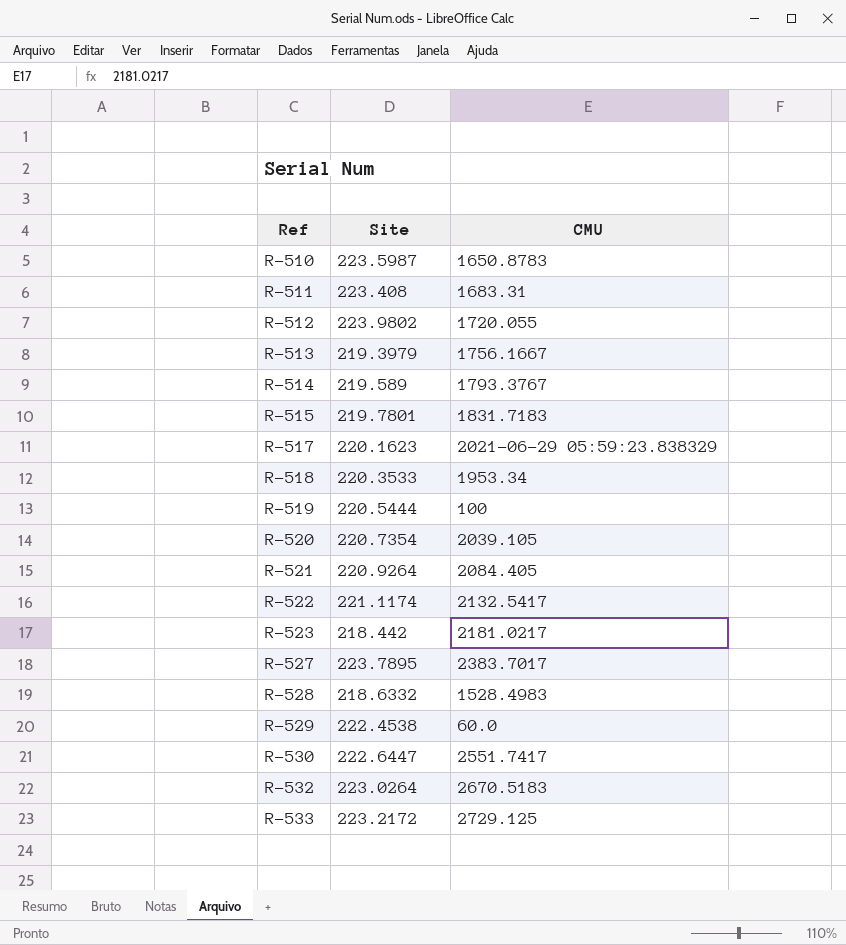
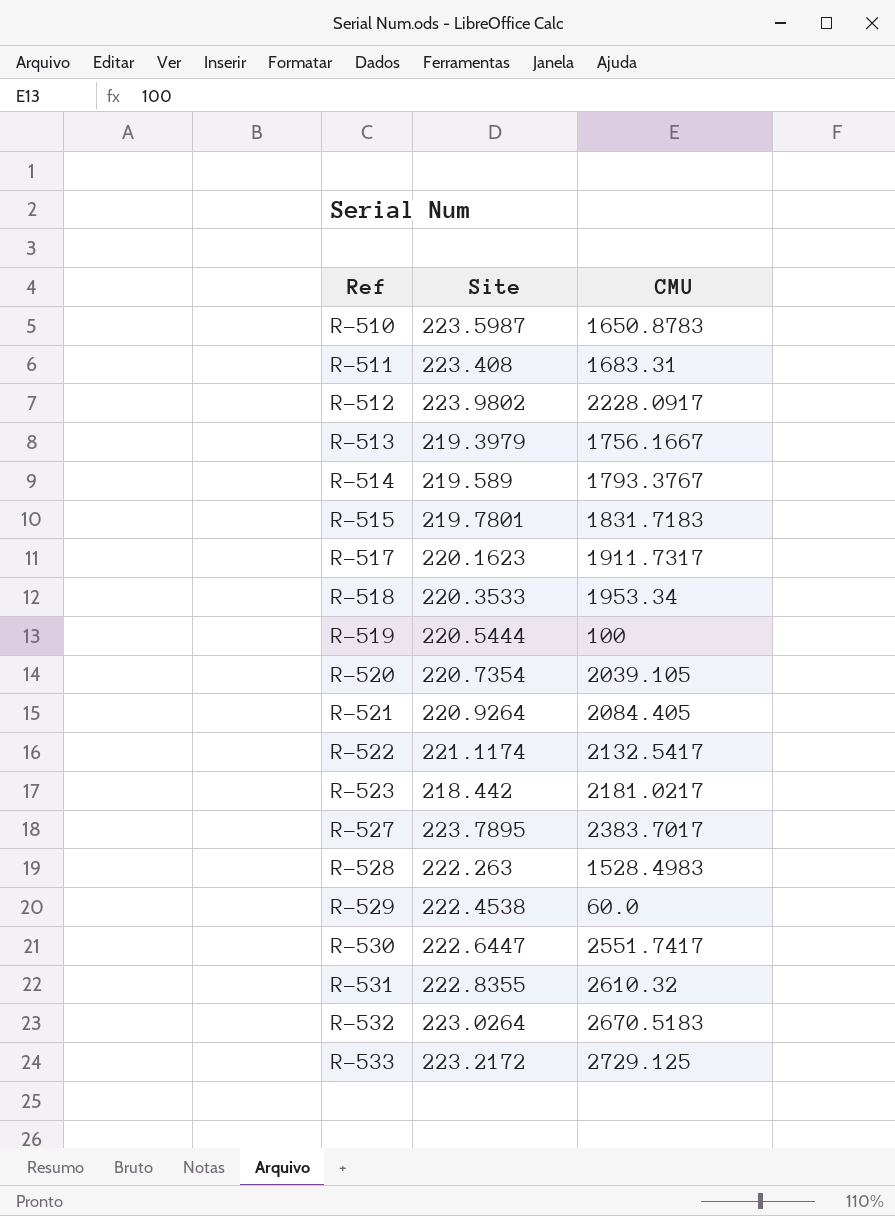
R-512 | CMU: 1720.055 -> 2228.0917
R-517 | CMU: 2021-06-29 05:59:23.838329 -> 1911.7317
R-528 | Site: 218.6332 -> 222.263
row R-531: none -> 222.8355 | 2610.32

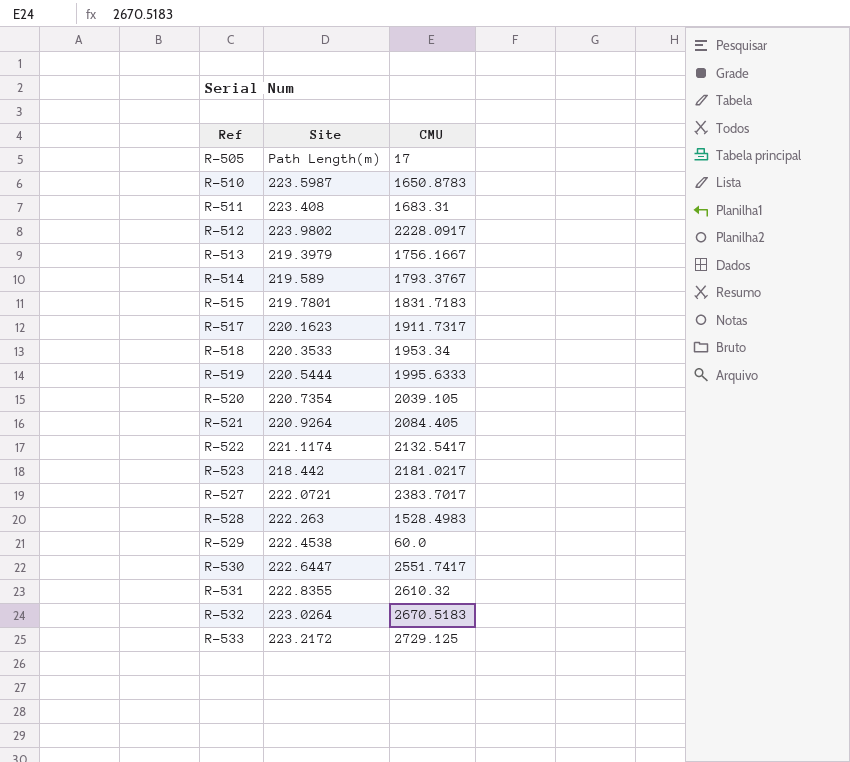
row R-505: none -> Path Length(m) | 17
R-519 | CMU: 100 -> 1995.6333
R-527 | Site: 223.7895 -> 222.0721

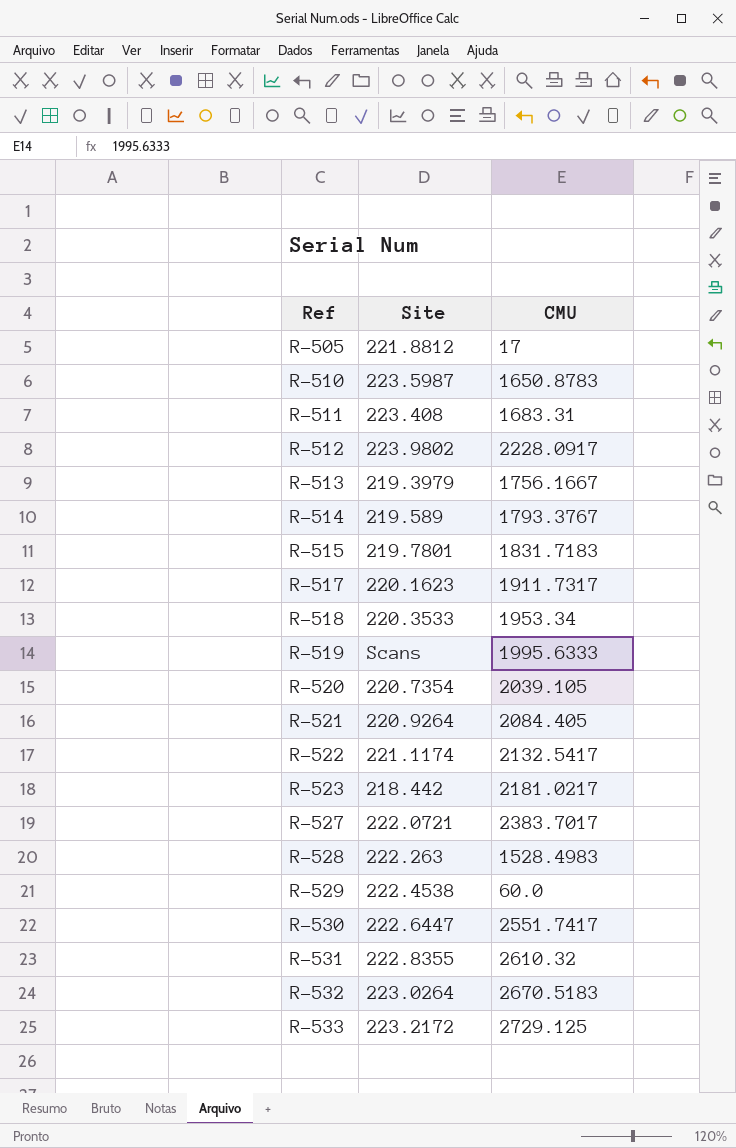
R-505 | Site: Path Length(m) -> 221.8812
R-519 | Site: 220.5444 -> Scans

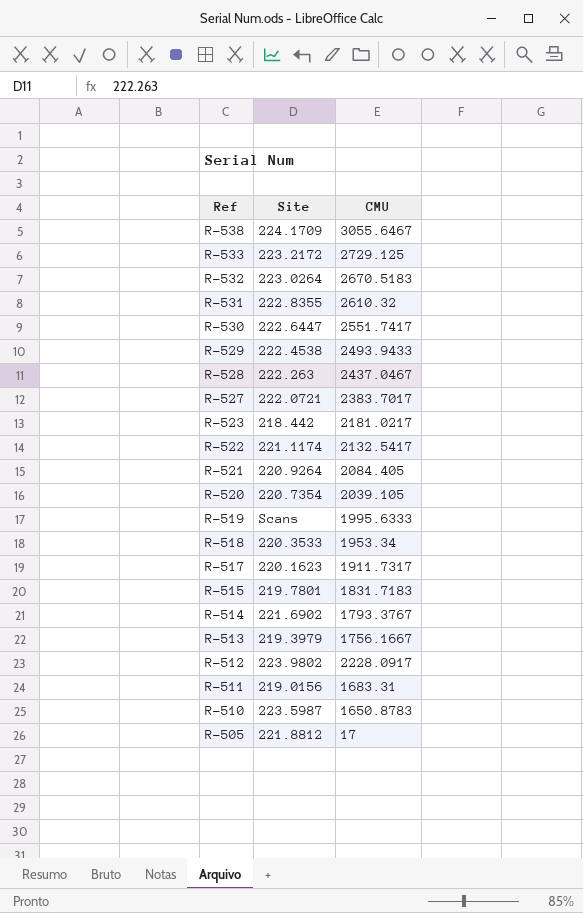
row order: Ref ascending -> Ref descending
row R-538: none -> 224.1709 | 3055.6467
R-529 | CMU: 60.0 -> 2493.9433
R-528 | CMU: 1528.4983 -> 2437.0467
R-514 | Site: 219.589 -> 221.6902
R-511 | Site: 223.408 -> 219.0156

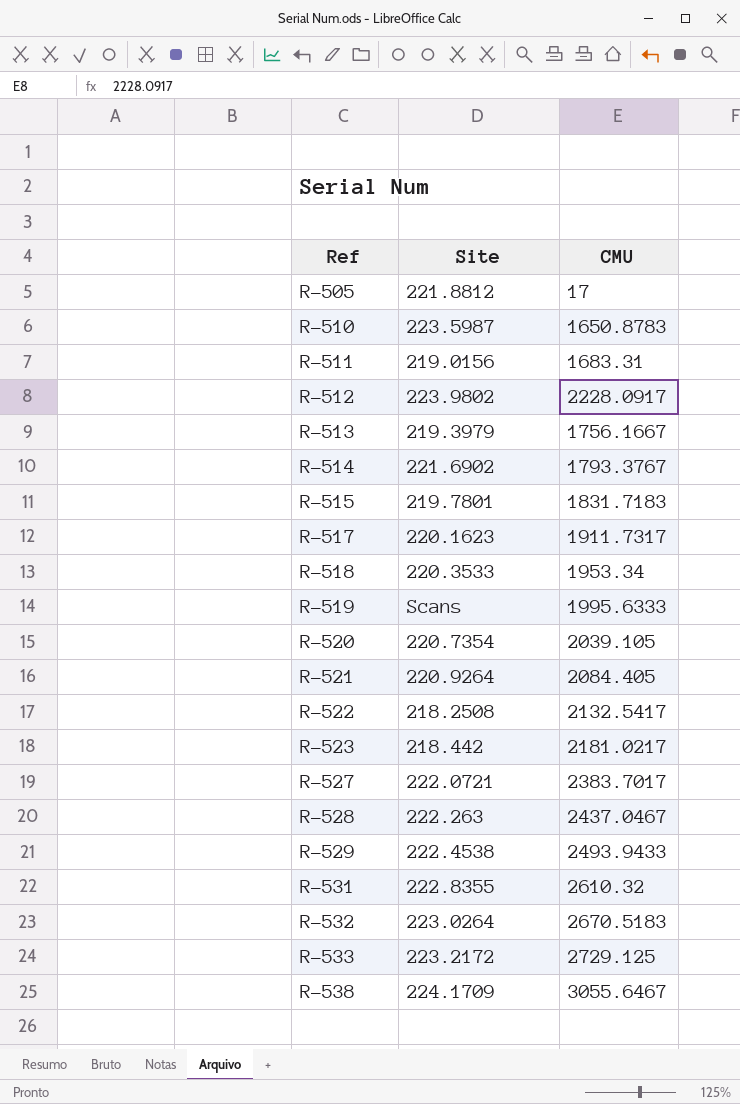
row order: Ref descending -> Ref ascending
row R-530: 222.6447 | 2551.7417 -> none
R-522 | Site: 221.1174 -> 218.2508

